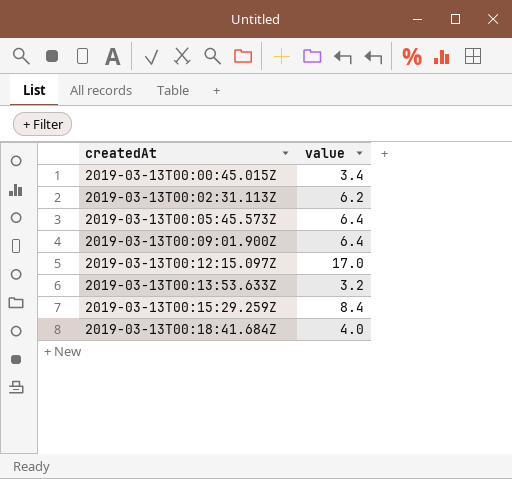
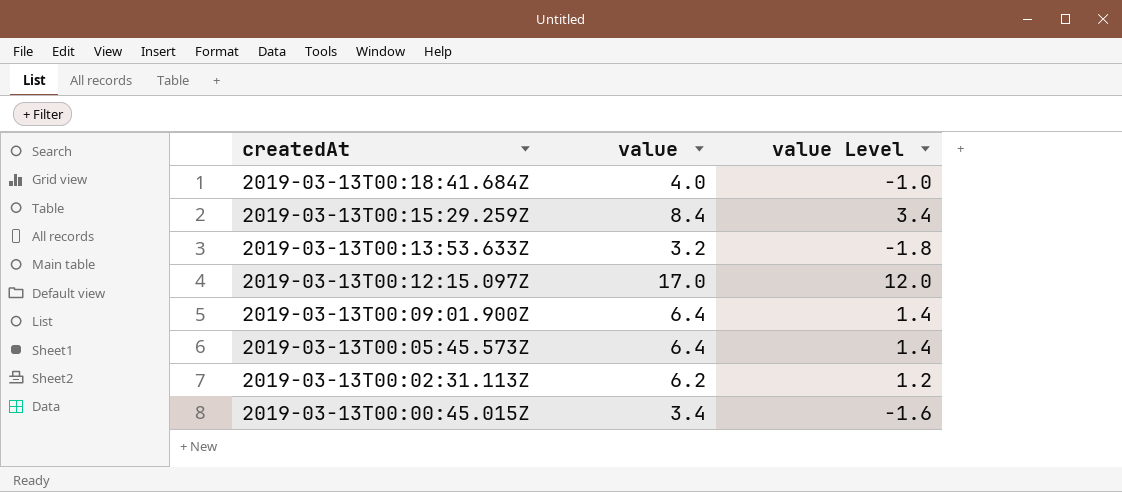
row order: createdAt ascending -> createdAt descending
column value Level | formula: none -> [value] - 5

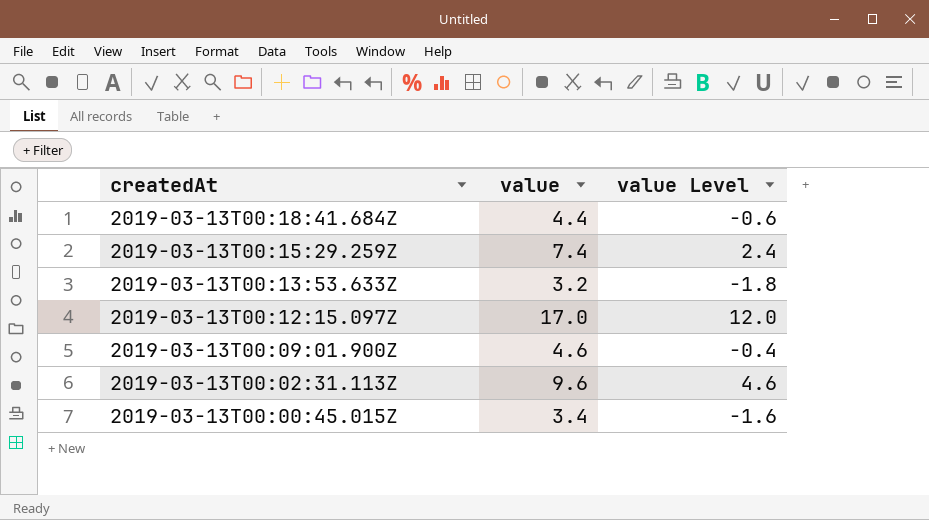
row 2019-03-13T00:05:45.573Z: 6.4 | 1.4 -> none
2019-03-13T00:18:41.684Z | value: 4.0 -> 4.4
2019-03-13T00:18:41.684Z | value Level: -1.0 -> -0.6
2019-03-13T00:15:29.259Z | value: 8.4 -> 7.4
2019-03-13T00:15:29.259Z | value Level: 3.4 -> 2.4
2019-03-13T00:09:01.900Z | value: 6.4 -> 4.6
2019-03-13T00:09:01.900Z | value Level: 1.4 -> -0.4
2019-03-13T00:02:31.113Z | value: 6.2 -> 9.6
2019-03-13T00:02:31.113Z | value Level: 1.2 -> 4.6

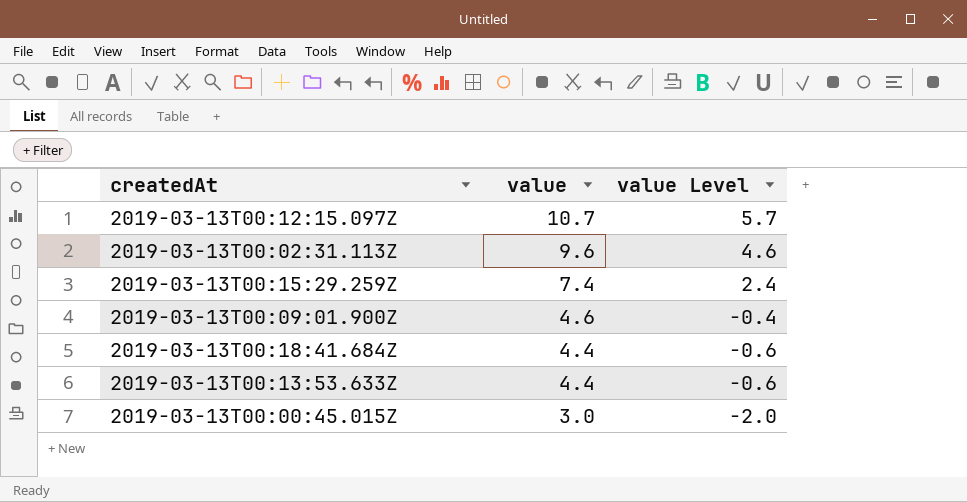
row order: createdAt descending -> value descending
2019-03-13T00:12:15.097Z | value: 17.0 -> 10.7
2019-03-13T00:12:15.097Z | value Level: 12.0 -> 5.7
2019-03-13T00:13:53.633Z | value: 3.2 -> 4.4
2019-03-13T00:13:53.633Z | value Level: -1.8 -> -0.6
2019-03-13T00:00:45.015Z | value: 3.4 -> 3.0
2019-03-13T00:00:45.015Z | value Level: -1.6 -> -2.0

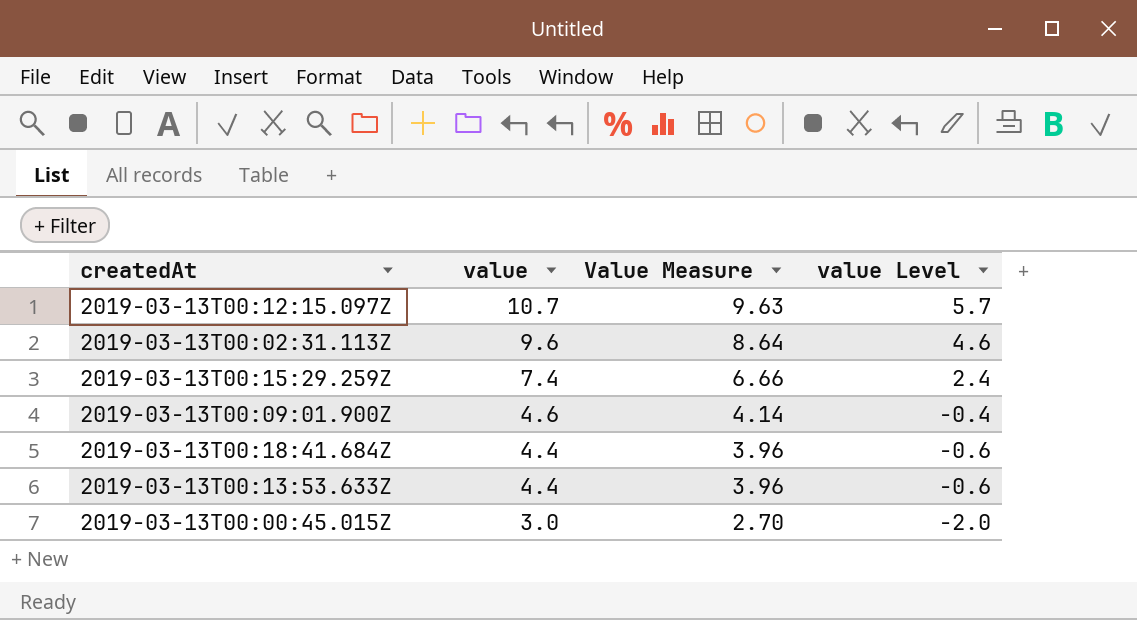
column Value Measure | formula: none -> [value] * 0.9

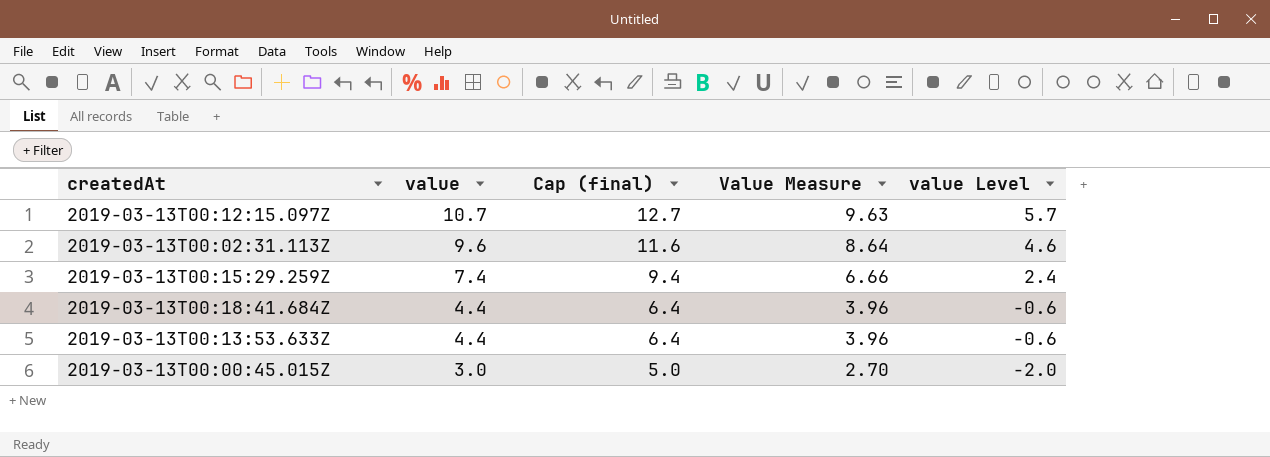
column Cap (final) | formula: none -> [value] + 2
row 2019-03-13T00:09:01.900Z: 4.6 | 4.14 | -0.4 -> none

